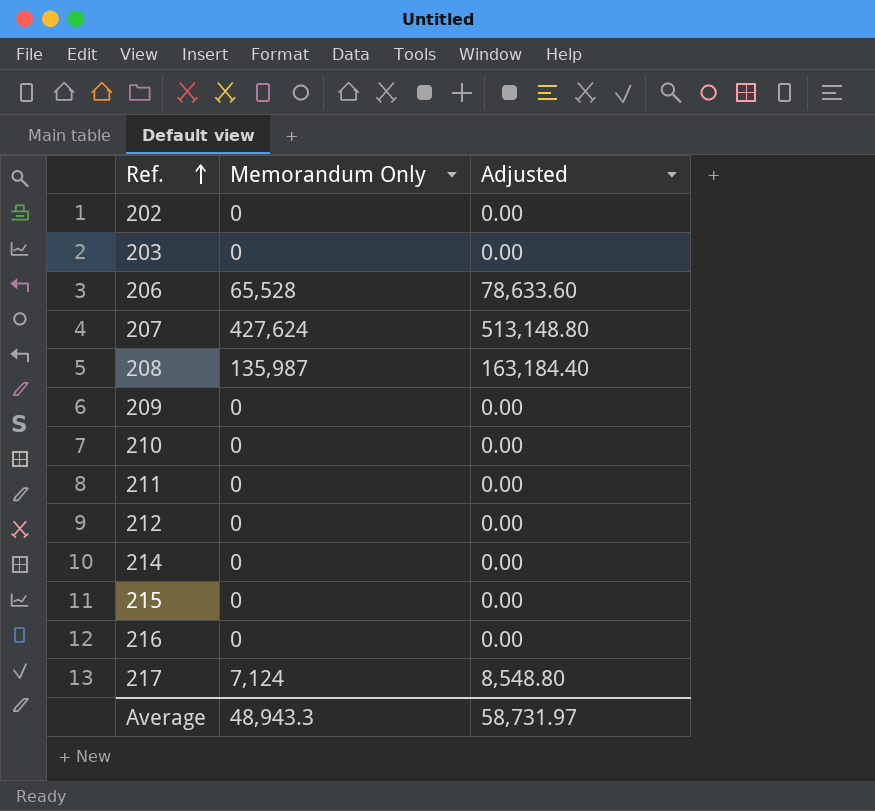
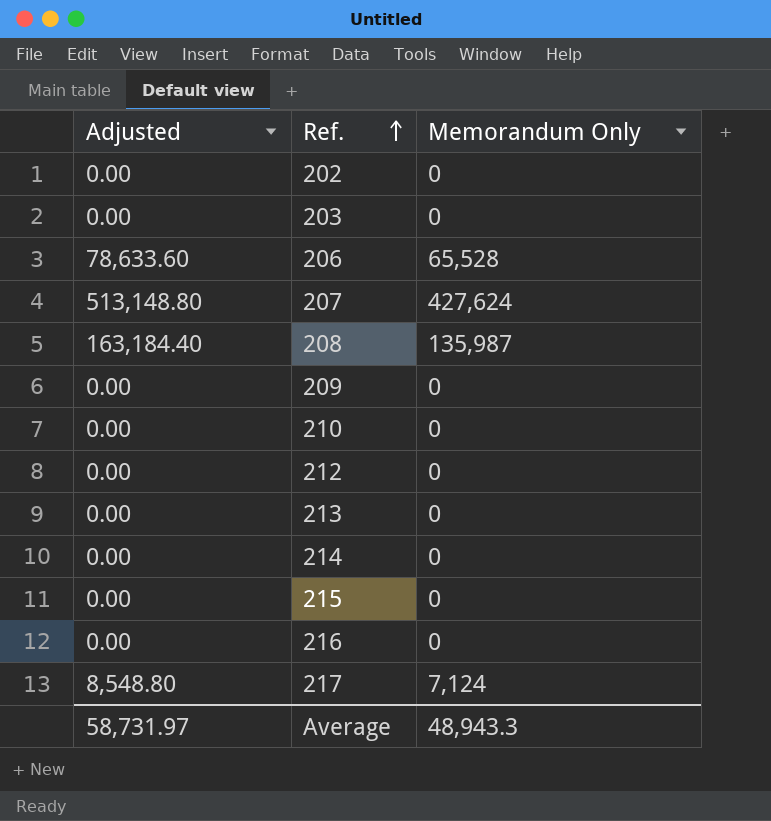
column Adjusted | position: 3 -> 1
row 211: 0 | 0.00 -> none
row 213: none -> 0.00 | 0

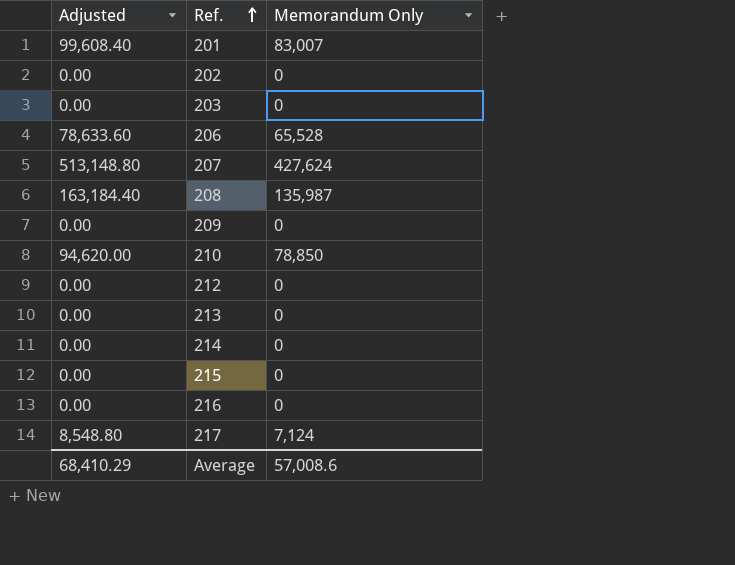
row 201: none -> 99,608.40 | 83,007
210 | Adjusted: 0.00 -> 94,620.00
210 | Memorandum Only: 0 -> 78,850
Average | Adjusted: 58,731.97 -> 68,410.29
Average | Memorandum Only: 48,943.3 -> 57,008.6

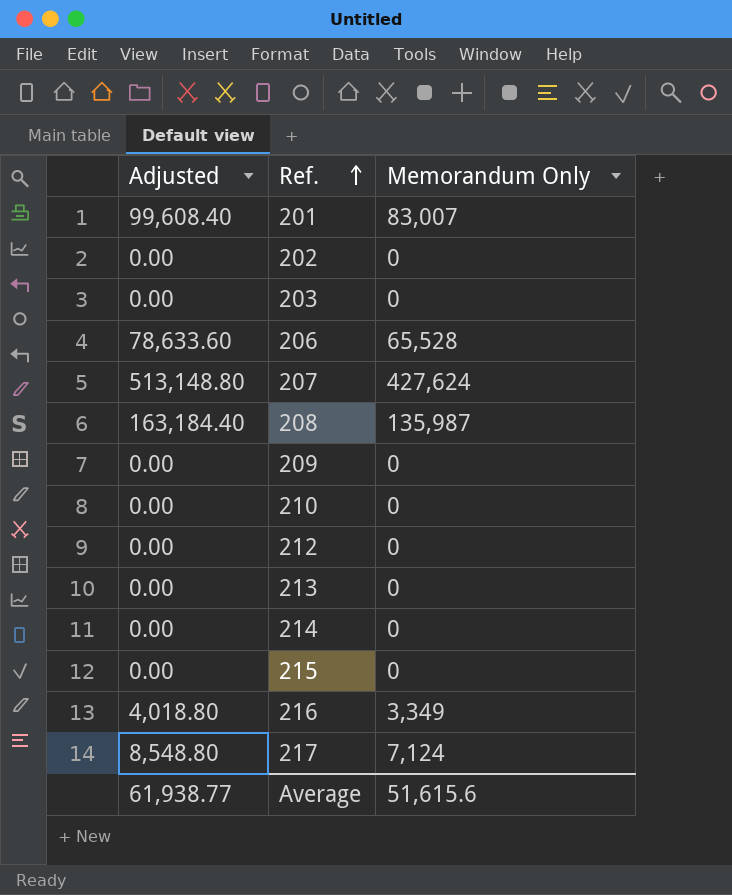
210 | Adjusted: 94,620.00 -> 0.00
210 | Memorandum Only: 78,850 -> 0
216 | Adjusted: 0.00 -> 4,018.80
216 | Memorandum Only: 0 -> 3,349
Average | Adjusted: 68,410.29 -> 61,938.77
Average | Memorandum Only: 57,008.6 -> 51,615.6

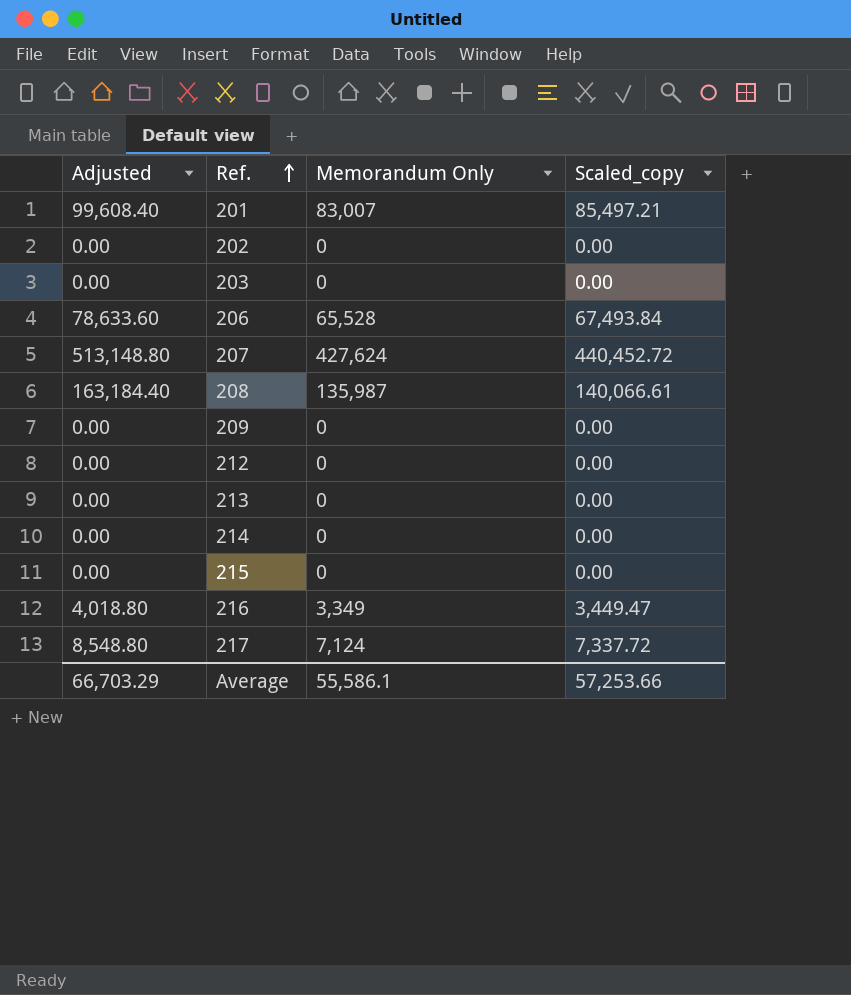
column Scaled_copy | formula: none -> [Memorandum Only] * 1.03
row 210: 0.00 | 0 -> none
Average | Adjusted: 61,938.77 -> 66,703.29
Average | Memorandum Only: 51,615.6 -> 55,586.1

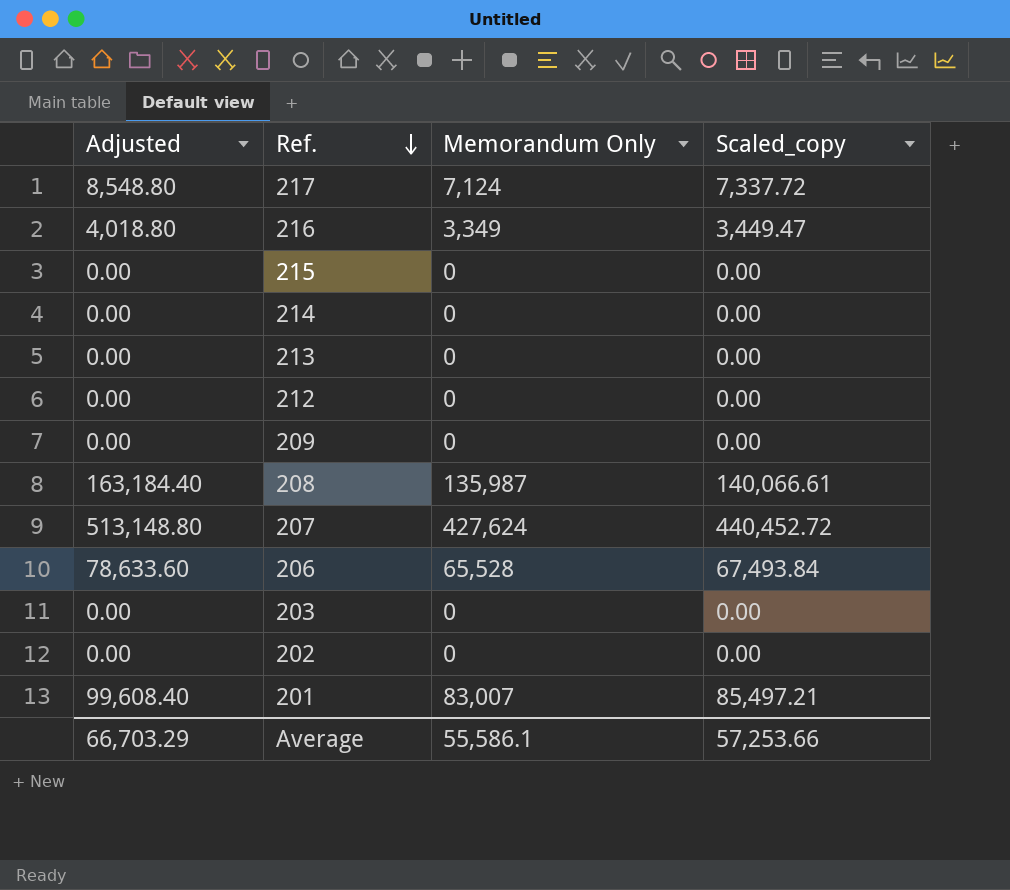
row order: Ref. ascending -> Ref. descending

